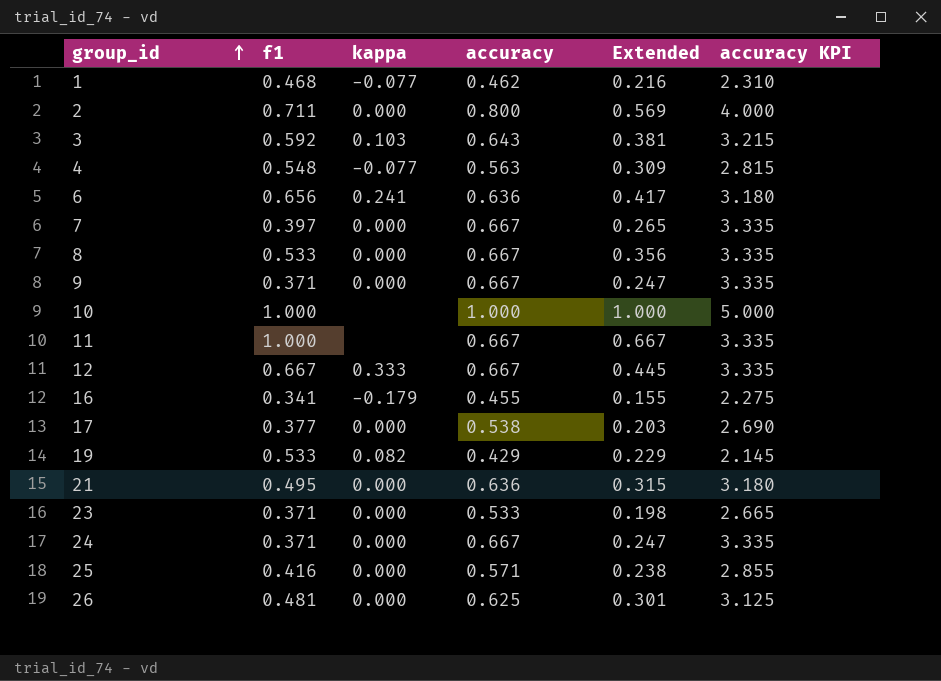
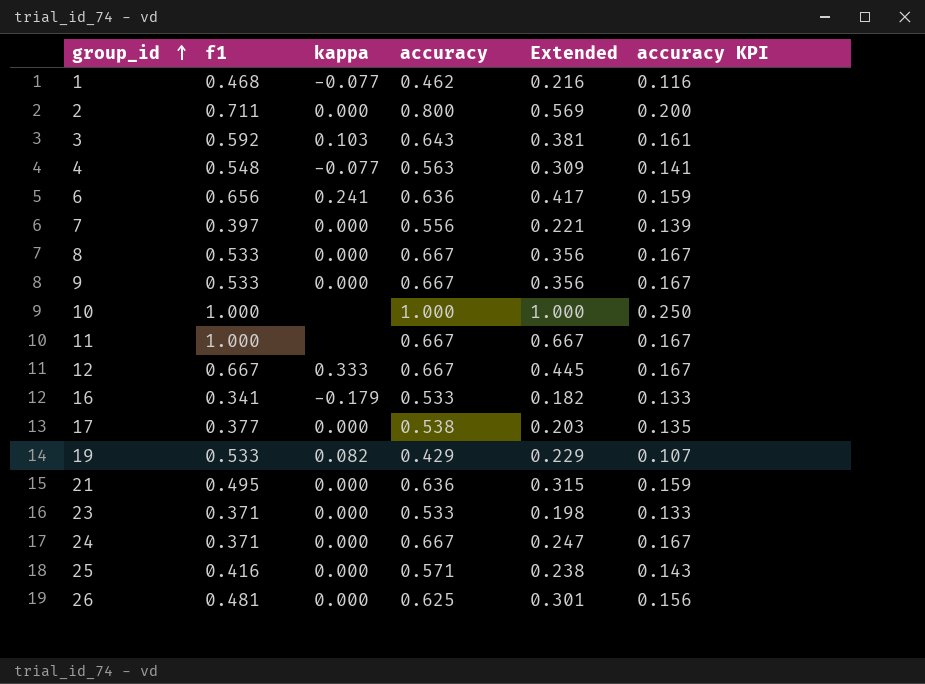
column accuracy KPI | formula: [accuracy] * 5 -> [accuracy] * 0.25
7 | accuracy: 0.667 -> 0.556
7 | Extended: 0.265 -> 0.221
9 | f1: 0.371 -> 0.533
9 | Extended: 0.247 -> 0.356
16 | accuracy: 0.455 -> 0.533
16 | Extended: 0.155 -> 0.182

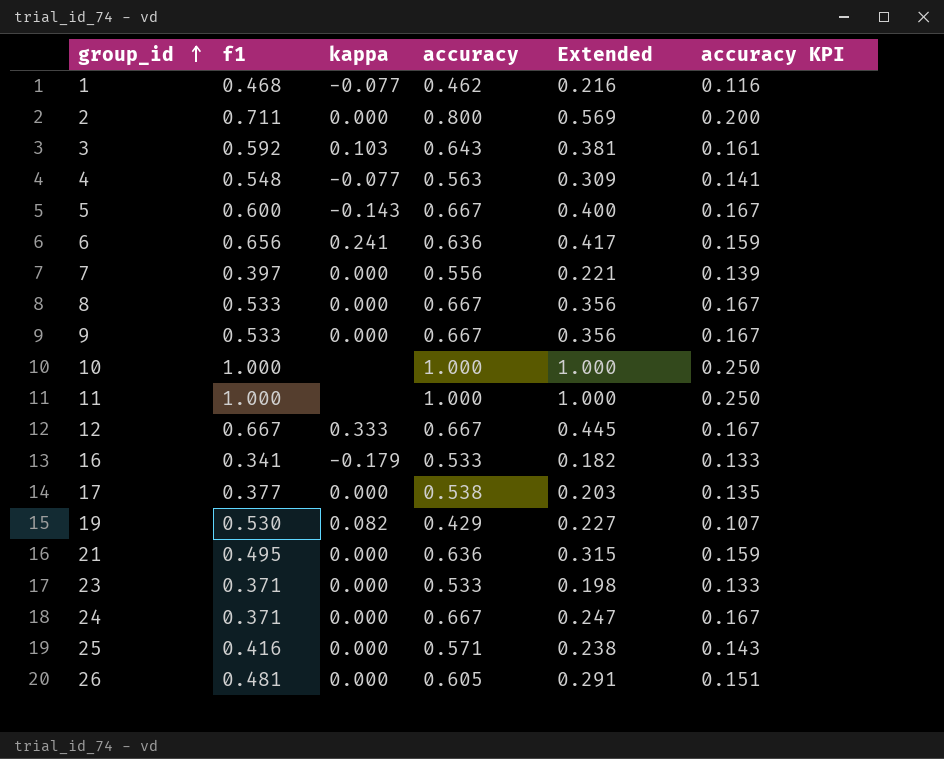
row 5: none -> 0.600 | -0.143 | 0.667 | 0.400 | 0.167
11 | accuracy: 0.667 -> 1.000
11 | Extended: 0.667 -> 1.000
11 | accuracy KPI: 0.167 -> 0.250
19 | f1: 0.533 -> 0.530
19 | Extended: 0.229 -> 0.227
26 | accuracy: 0.625 -> 0.605
26 | Extended: 0.301 -> 0.291
26 | accuracy KPI: 0.156 -> 0.151

